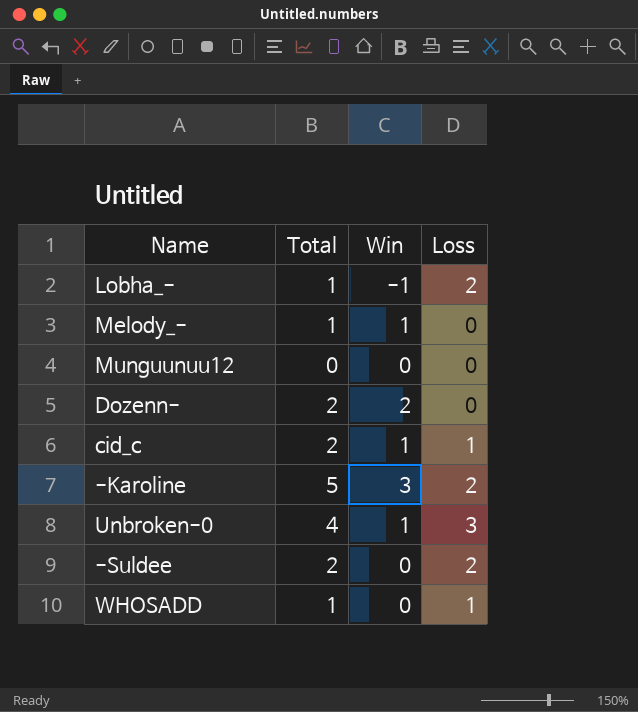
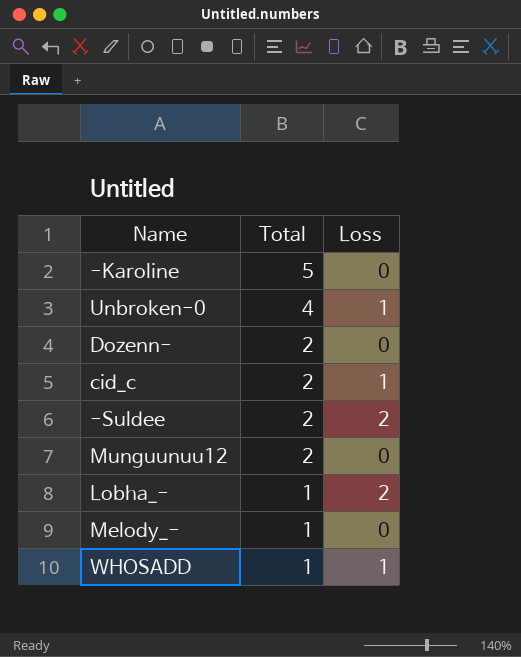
row order: none -> Total descending
column Win | formula: [Total] - [Loss] -> none
-Karoline | Loss: 2 -> 0
Unbroken-0 | Loss: 3 -> 1
Munguunuu12 | Total: 0 -> 2

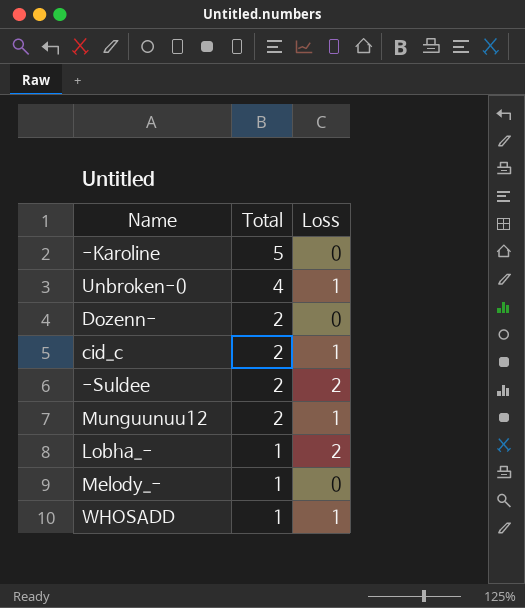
Munguunuu12 | Loss: 0 -> 1

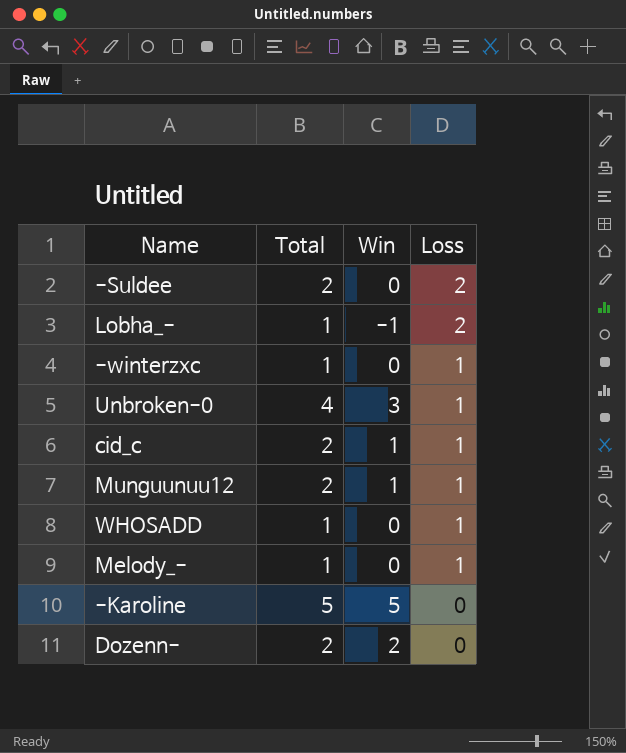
row order: Total descending -> Loss descending
column Win | formula: none -> [Total] - [Loss]
row -winterzxc: none -> 1 | 0 | 1
Melody_- | Loss: 0 -> 1

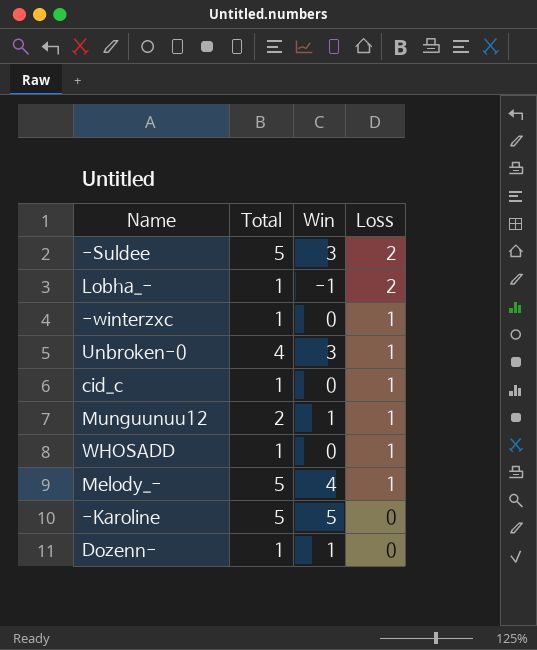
-Suldee | Total: 2 -> 5
-Suldee | Win: 0 -> 3
cid_c | Total: 2 -> 1
cid_c | Win: 1 -> 0
Melody_- | Total: 1 -> 5
Melody_- | Win: 0 -> 4
Dozenn- | Total: 2 -> 1
Dozenn- | Win: 2 -> 1

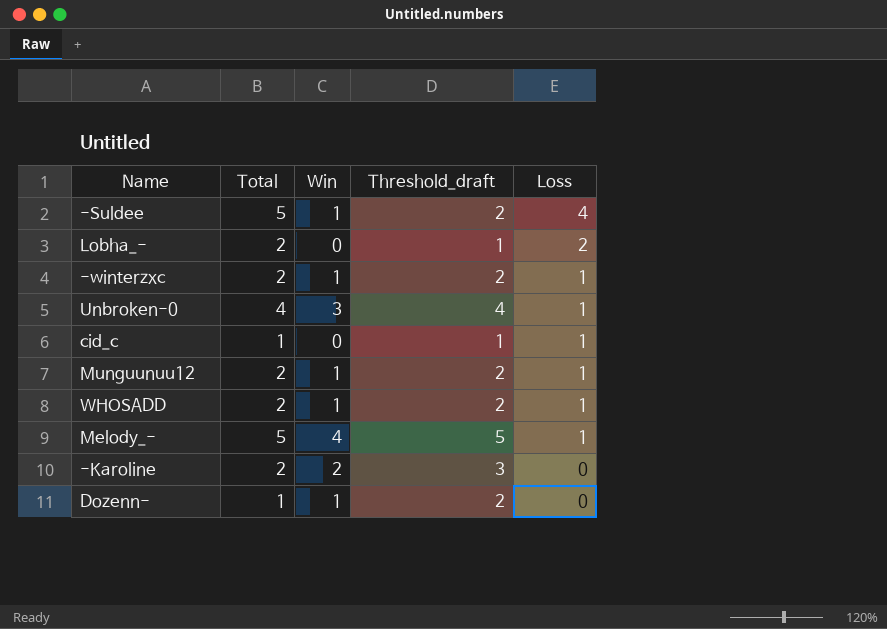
column Threshold_draft | formula: none -> [Win] + 1
-Suldee | Win: 3 -> 1
-Suldee | Loss: 2 -> 4
Lobha_- | Total: 1 -> 2
Lobha_- | Win: -1 -> 0
-winterzxc | Total: 1 -> 2
-winterzxc | Win: 0 -> 1
WHOSADD | Total: 1 -> 2
WHOSADD | Win: 0 -> 1
-Karoline | Total: 5 -> 2
-Karoline | Win: 5 -> 2

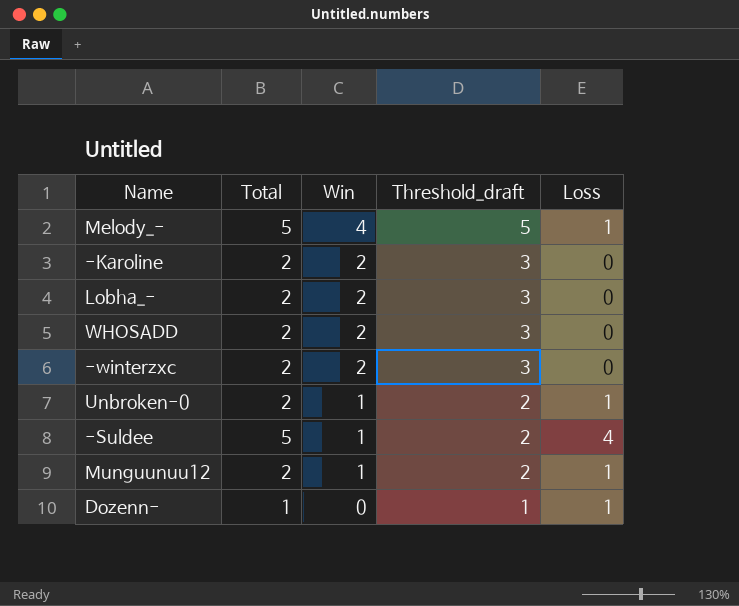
row order: Loss descending -> Win descending
row cid_c: 1 | 0 | 1 | 1 -> none
Lobha_- | Win: 0 -> 2
Lobha_- | Threshold_draft: 1 -> 3
Lobha_- | Loss: 2 -> 0
WHOSADD | Win: 1 -> 2
WHOSADD | Threshold_draft: 2 -> 3
WHOSADD | Loss: 1 -> 0
-winterzxc | Win: 1 -> 2
-winterzxc | Threshold_draft: 2 -> 3
-winterzxc | Loss: 1 -> 0
Unbroken-0 | Total: 4 -> 2
Unbroken-0 | Win: 3 -> 1
Unbroken-0 | Threshold_draft: 4 -> 2
Dozenn- | Win: 1 -> 0
Dozenn- | Threshold_draft: 2 -> 1
Dozenn- | Loss: 0 -> 1

